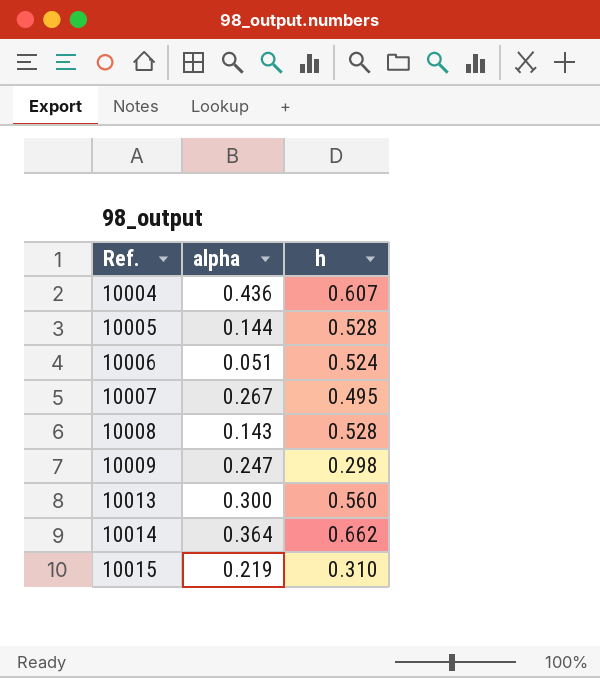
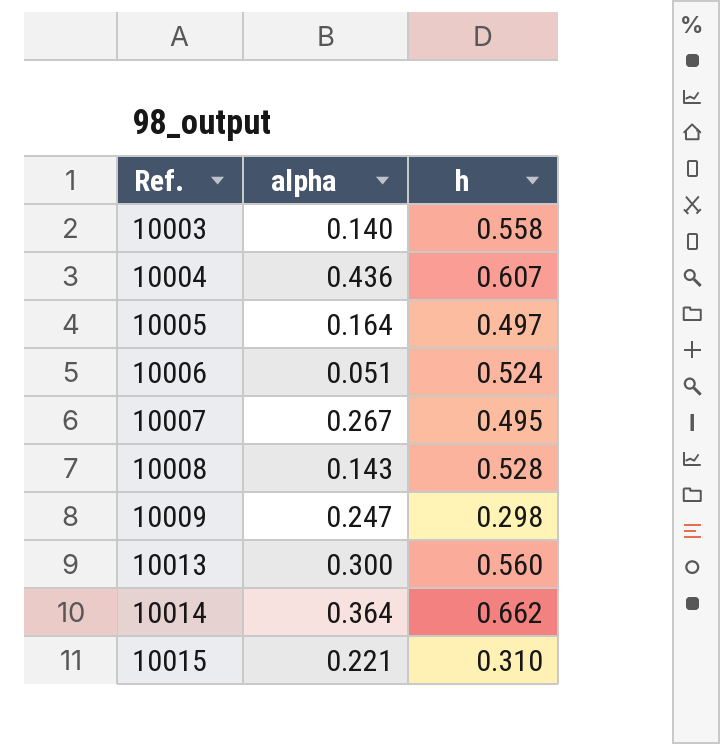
row 10003: none -> 0.140 | 0.558
10005 | alpha: 0.144 -> 0.164
10005 | h: 0.528 -> 0.497
10015 | alpha: 0.219 -> 0.221

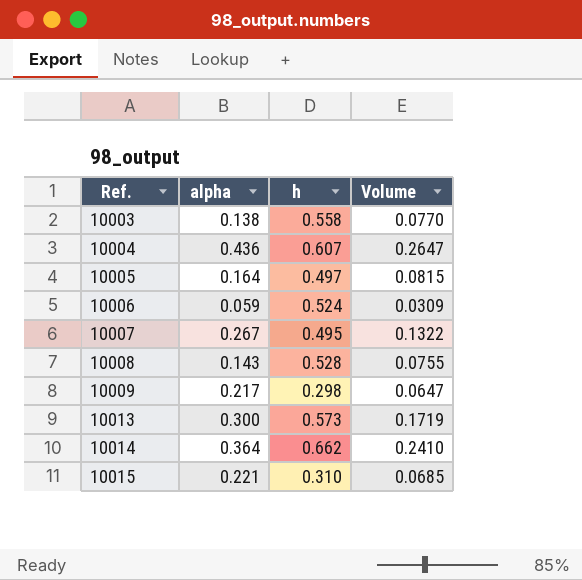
column Volume | formula: none -> [alpha] * [h]
10003 | alpha: 0.140 -> 0.138
10006 | alpha: 0.051 -> 0.059
10009 | alpha: 0.247 -> 0.217
10013 | h: 0.560 -> 0.573

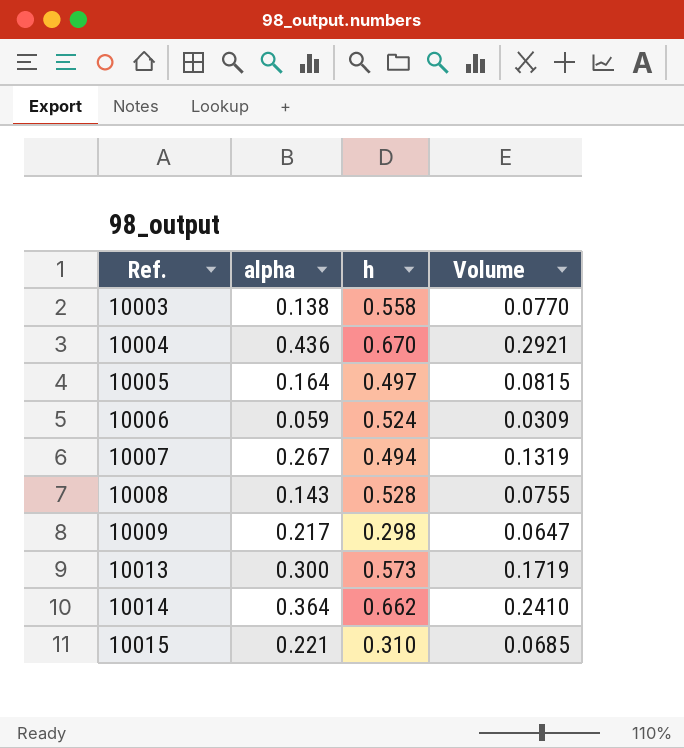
10004 | h: 0.607 -> 0.670
10004 | Volume: 0.2647 -> 0.2921
10007 | h: 0.495 -> 0.494
10007 | Volume: 0.1322 -> 0.1319

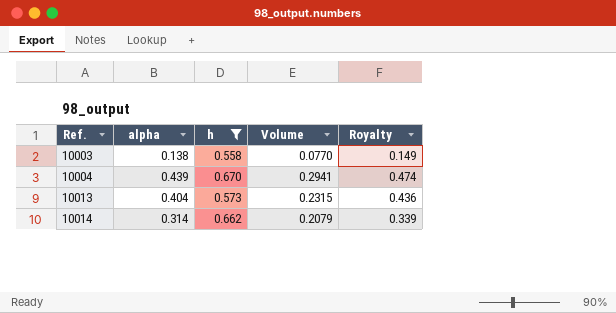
filter: none -> h >= 0.558
column Royalty | formula: none -> [alpha] * 1.08
10004 | alpha: 0.436 -> 0.439
10004 | Volume: 0.2921 -> 0.2941
10013 | alpha: 0.300 -> 0.404
10013 | Volume: 0.1719 -> 0.2315
10014 | alpha: 0.364 -> 0.314
10014 | Volume: 0.2410 -> 0.2079

